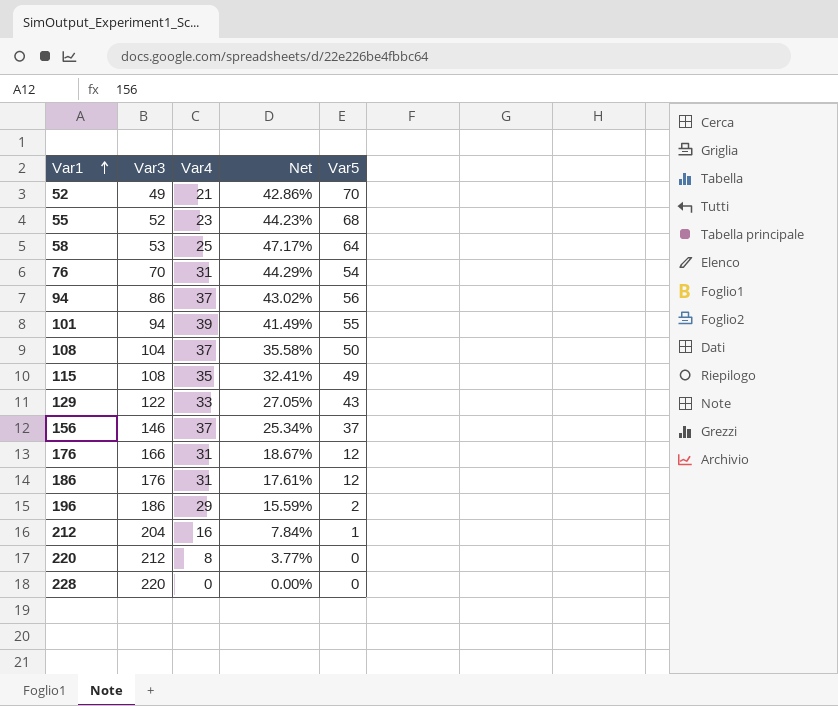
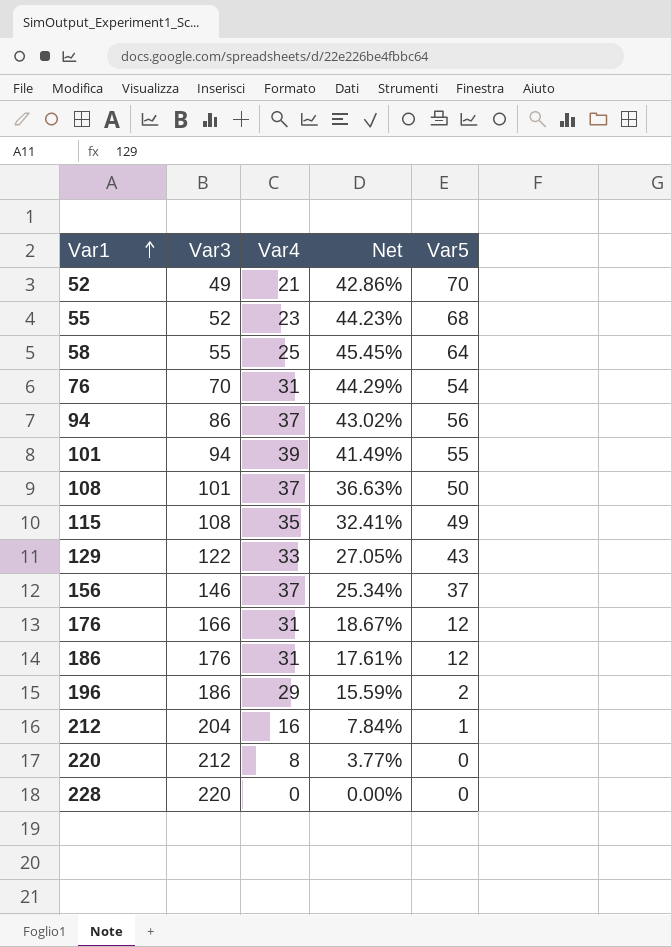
58 | Var3: 53 -> 55
58 | Net: 47.17% -> 45.45%
108 | Var3: 104 -> 101
108 | Net: 35.58% -> 36.63%

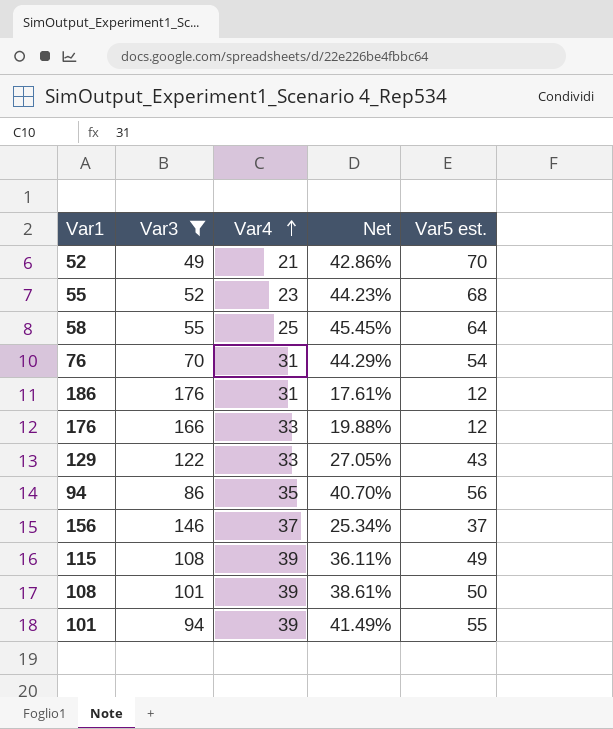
filter: none -> Var3 <= 176
row order: Var1 ascending -> Var4 ascending
column name: Var5 -> Var5 est.
176 | Var4: 31 -> 33
176 | Net: 18.67% -> 19.88%
94 | Var4: 37 -> 35
94 | Net: 43.02% -> 40.70%
115 | Var4: 35 -> 39
115 | Net: 32.41% -> 36.11%
108 | Var4: 37 -> 39
108 | Net: 36.63% -> 38.61%

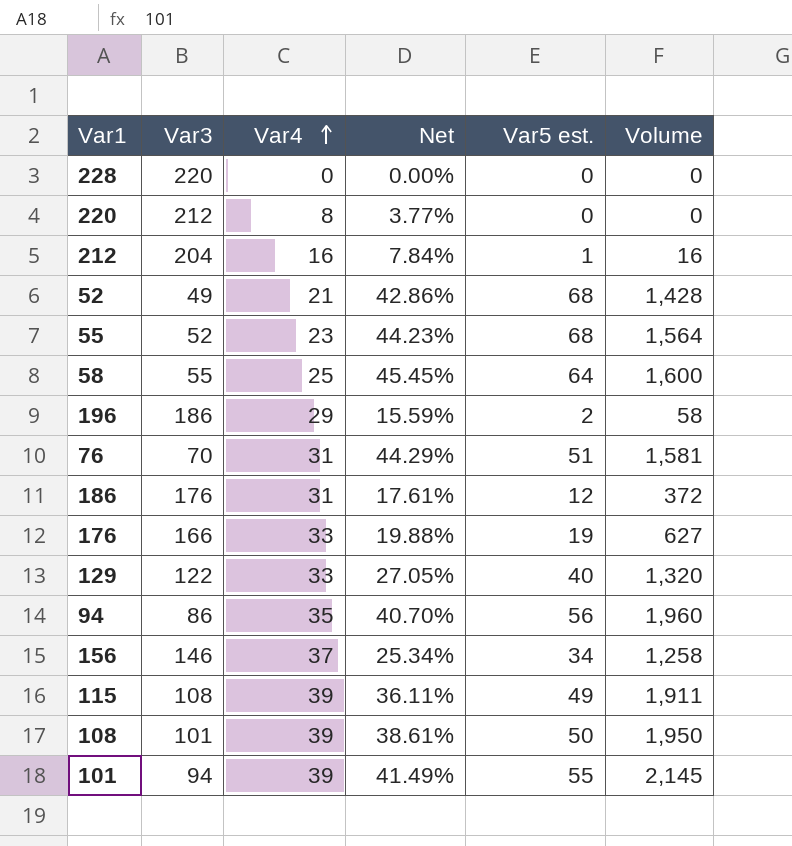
filter: Var3 <= 176 -> none
column Volume | formula: none -> [Var4] * [Var5 est.]
52 | Var5 est.: 70 -> 68
76 | Var5 est.: 54 -> 51
176 | Var5 est.: 12 -> 19
129 | Var5 est.: 43 -> 40
156 | Var5 est.: 37 -> 34

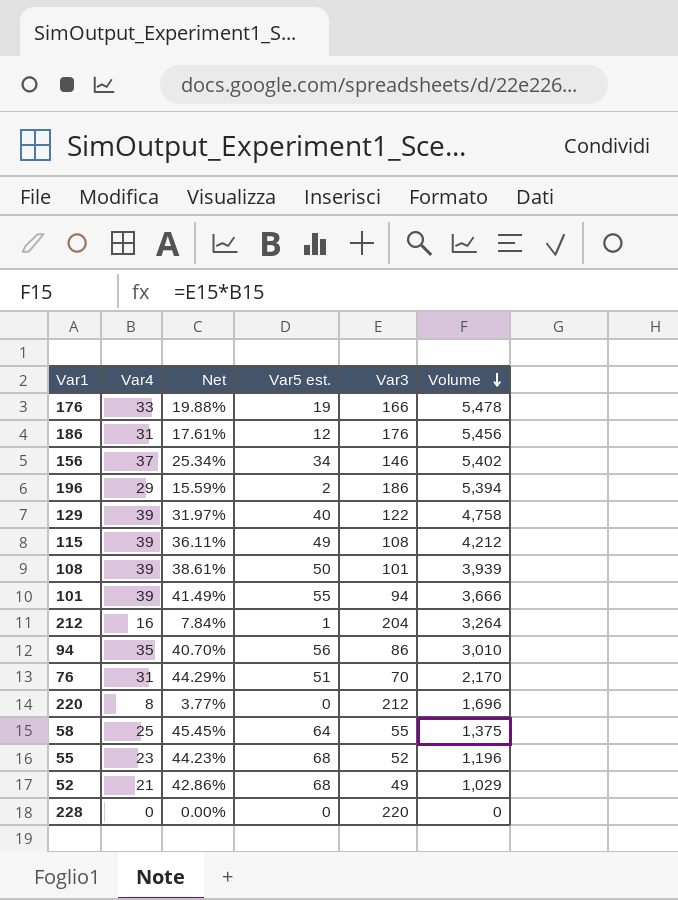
row order: Var4 ascending -> Volume descending
column Var3 | position: 2 -> 5
column Volume | formula: [Var4] * [Var5 est.] -> [Var4] * [Var3]
129 | Var4: 33 -> 39
129 | Net: 27.05% -> 31.97%

